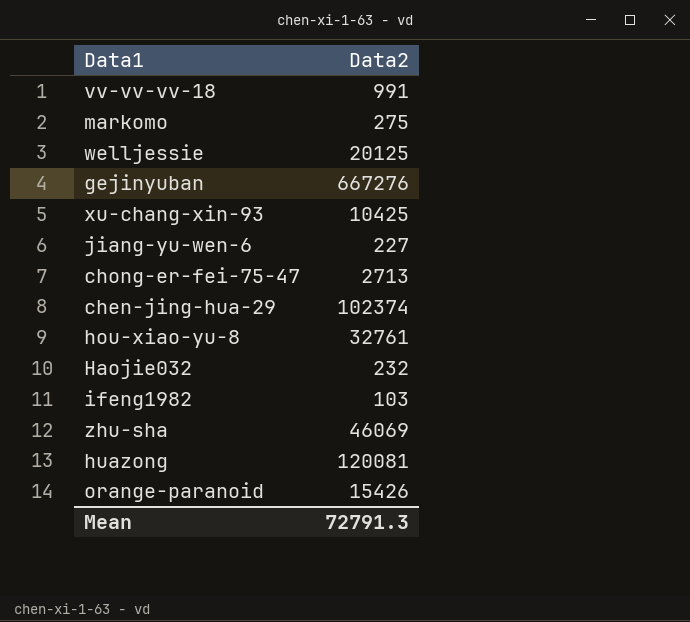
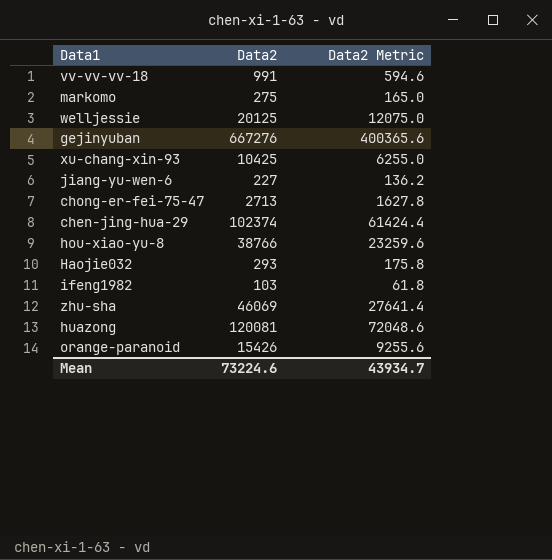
column Data2 Metric | formula: none -> [Data2] * 0.6
hou-xiao-yu-8 | Data2: 32761 -> 38766
Haojie032 | Data2: 232 -> 293
Mean | Data2: 72791.3 -> 73224.6

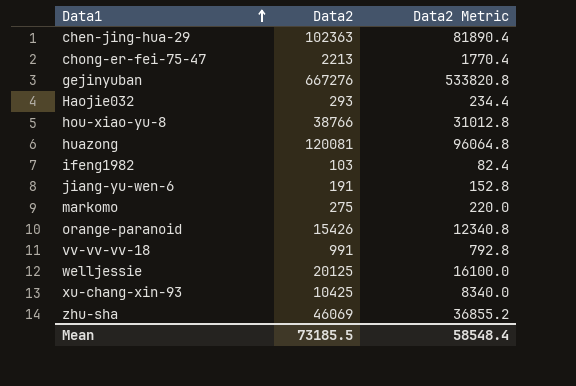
row order: none -> Data1 ascending
column Data2 Metric | formula: [Data2] * 0.6 -> [Data2] * 0.8
chen-jing-hua-29 | Data2: 102374 -> 102363
chong-er-fei-75-47 | Data2: 2713 -> 2213
jiang-yu-wen-6 | Data2: 227 -> 191
Mean | Data2: 73224.6 -> 73185.5
Mean | Data2 Metric: 43934.7 -> 58548.4

